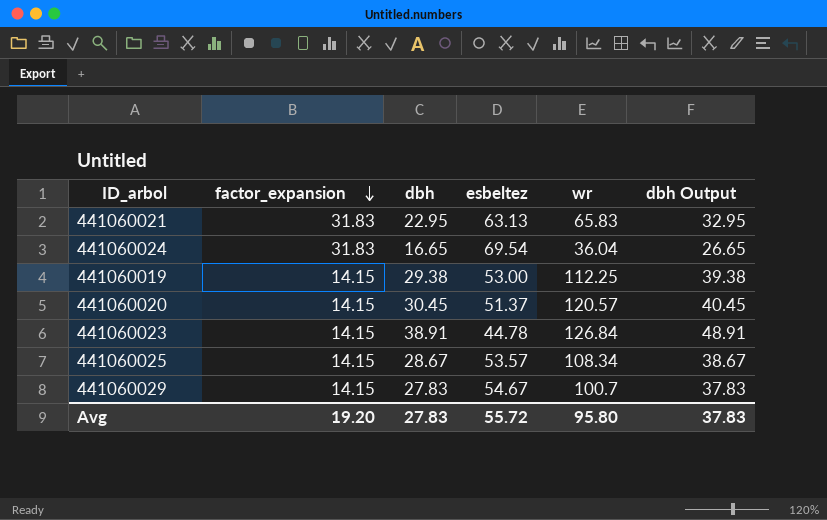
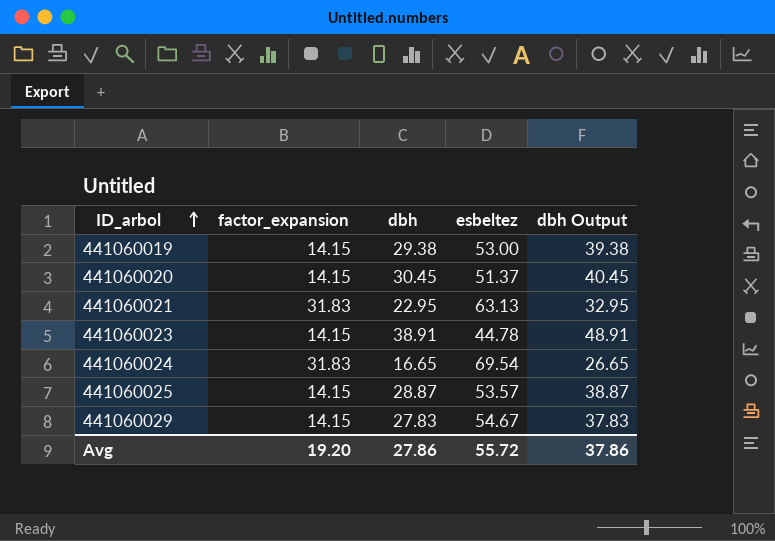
row order: factor_expansion descending -> ID_arbol ascending
column wr | position: 5 -> none
441060025 | dbh: 28.67 -> 28.87
441060025 | dbh Output: 38.67 -> 38.87
Avg | dbh: 27.83 -> 27.86
Avg | dbh Output: 37.83 -> 37.86

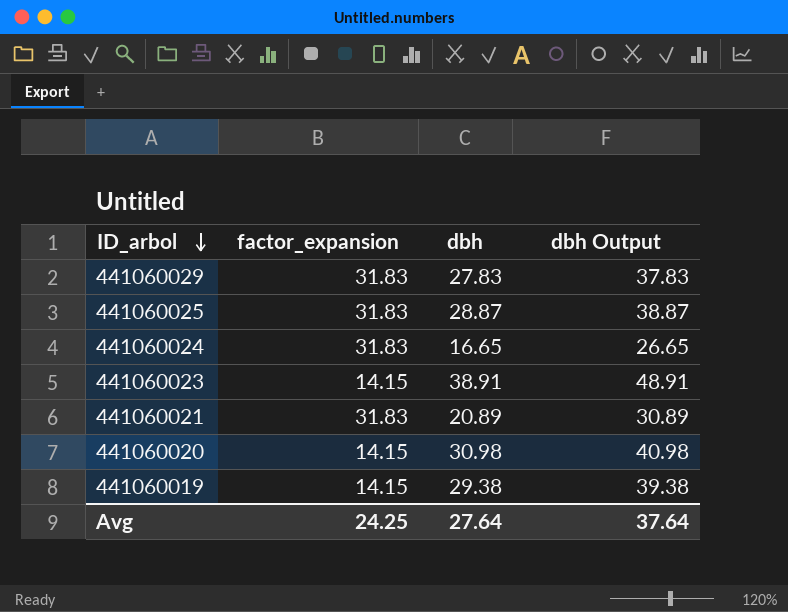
row order: ID_arbol ascending -> ID_arbol descending
column esbeltez | position: 4 -> none
441060029 | factor_expansion: 14.15 -> 31.83
441060025 | factor_expansion: 14.15 -> 31.83
441060021 | dbh: 22.95 -> 20.89
441060021 | dbh Output: 32.95 -> 30.89
441060020 | dbh: 30.45 -> 30.98
441060020 | dbh Output: 40.45 -> 40.98
Avg | factor_expansion: 19.20 -> 24.25
Avg | dbh: 27.86 -> 27.64
Avg | dbh Output: 37.86 -> 37.64

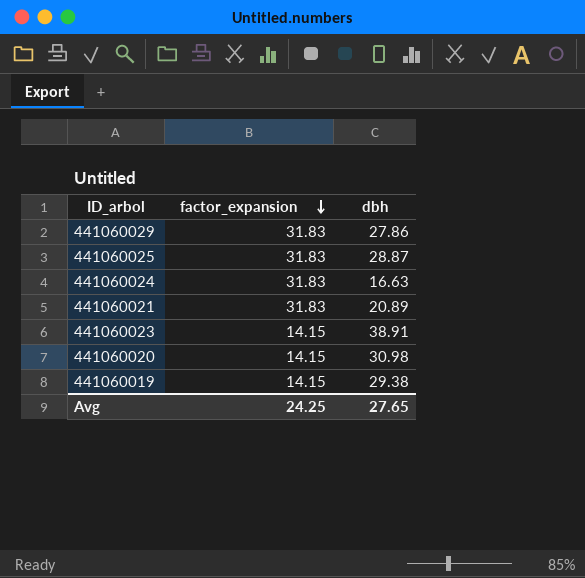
row order: ID_arbol descending -> factor_expansion descending
column dbh Output | formula: [dbh] + 10 -> none
441060029 | dbh: 27.83 -> 27.86
441060024 | dbh: 16.65 -> 16.63
Avg | dbh: 27.64 -> 27.65

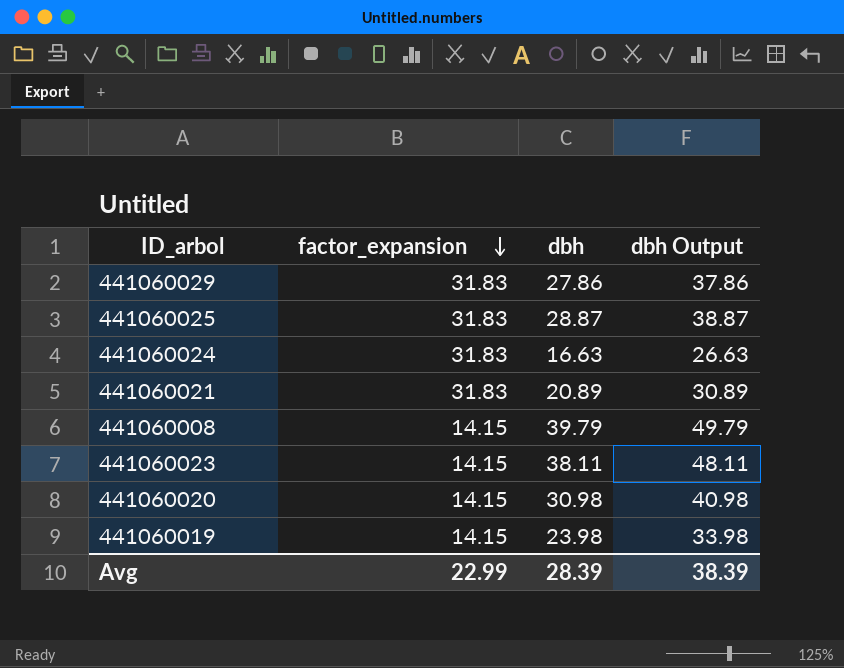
column dbh Output | formula: none -> [dbh] + 10
row 441060008: none -> 14.15 | 39.79 | 49.79
441060023 | dbh: 38.91 -> 38.11
441060019 | dbh: 29.38 -> 23.98
Avg | factor_expansion: 24.25 -> 22.99
Avg | dbh: 27.65 -> 28.39

